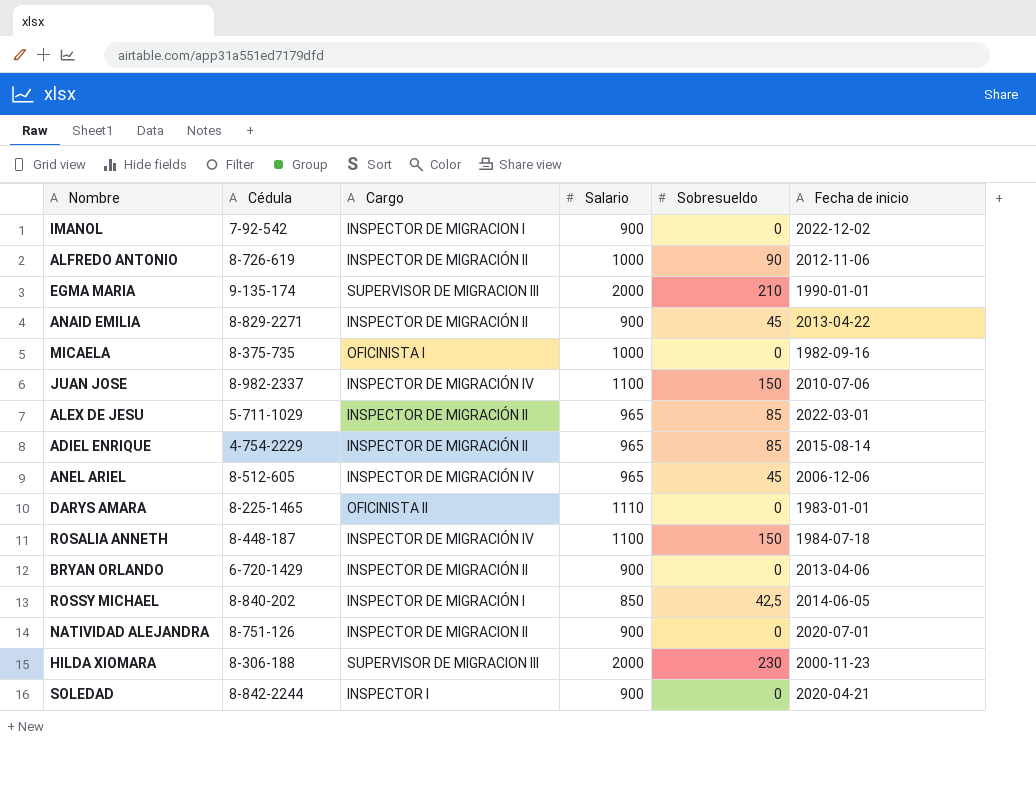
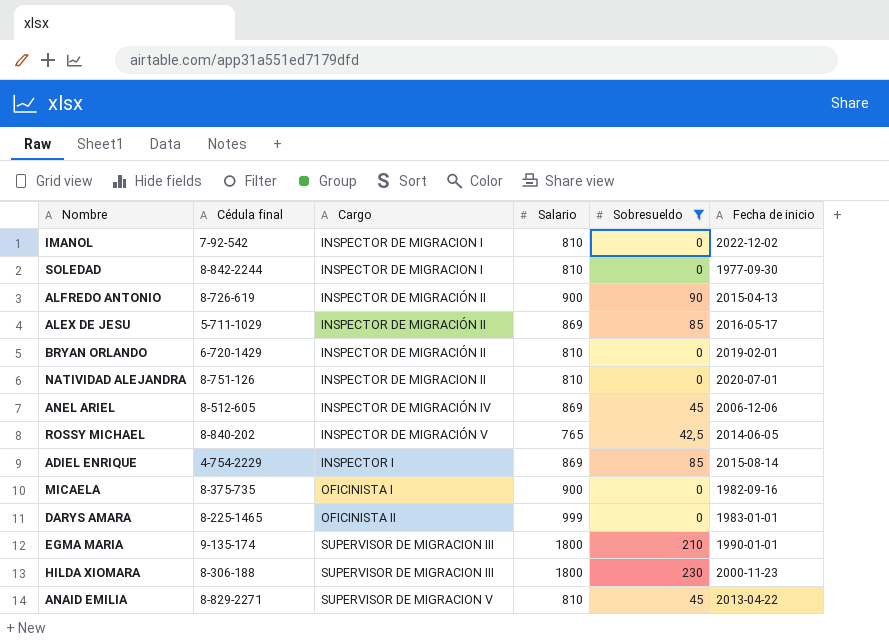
filter: none -> Sobresueldo != 150
row order: none -> Cargo ascending
column name: Cédula -> Cédula final
IMANOL | Salario: 900 -> 810
SOLEDAD | Cargo: INSPECTOR I -> INSPECTOR DE MIGRACION I
SOLEDAD | Salario: 900 -> 810
SOLEDAD | Fecha de inicio: 2020-04-21 -> 1977-09-30
ALFREDO ANTONIO | Salario: 1000 -> 900
ALFREDO ANTONIO | Fecha de inicio: 2012-11-06 -> 2015-04-13
ALEX DE JESU | Salario: 965 -> 869
ALEX DE JESU | Fecha de inicio: 2022-03-01 -> 2016-05-17
BRYAN ORLANDO | Salario: 900 -> 810
BRYAN ORLANDO | Fecha de inicio: 2013-04-06 -> 2019-02-01
NATIVIDAD ALEJANDRA | Salario: 900 -> 810
ANEL ARIEL | Salario: 965 -> 869
ROSSY MICHAEL | Cargo: INSPECTOR DE MIGRACIÓN I -> INSPECTOR DE MIGRACIÓN V
ROSSY MICHAEL | Salario: 850 -> 765
ADIEL ENRIQUE | Cargo: INSPECTOR DE MIGRACIÓN II -> INSPECTOR I
ADIEL ENRIQUE | Salario: 965 -> 869
MICAELA | Salario: 1000 -> 900
DARYS AMARA | Salario: 1110 -> 999
EGMA MARIA | Salario: 2000 -> 1800
HILDA XIOMARA | Salario: 2000 -> 1800
ANAID EMILIA | Cargo: INSPECTOR DE MIGRACIÓN II -> SUPERVISOR DE MIGRACION V
ANAID EMILIA | Salario: 900 -> 810

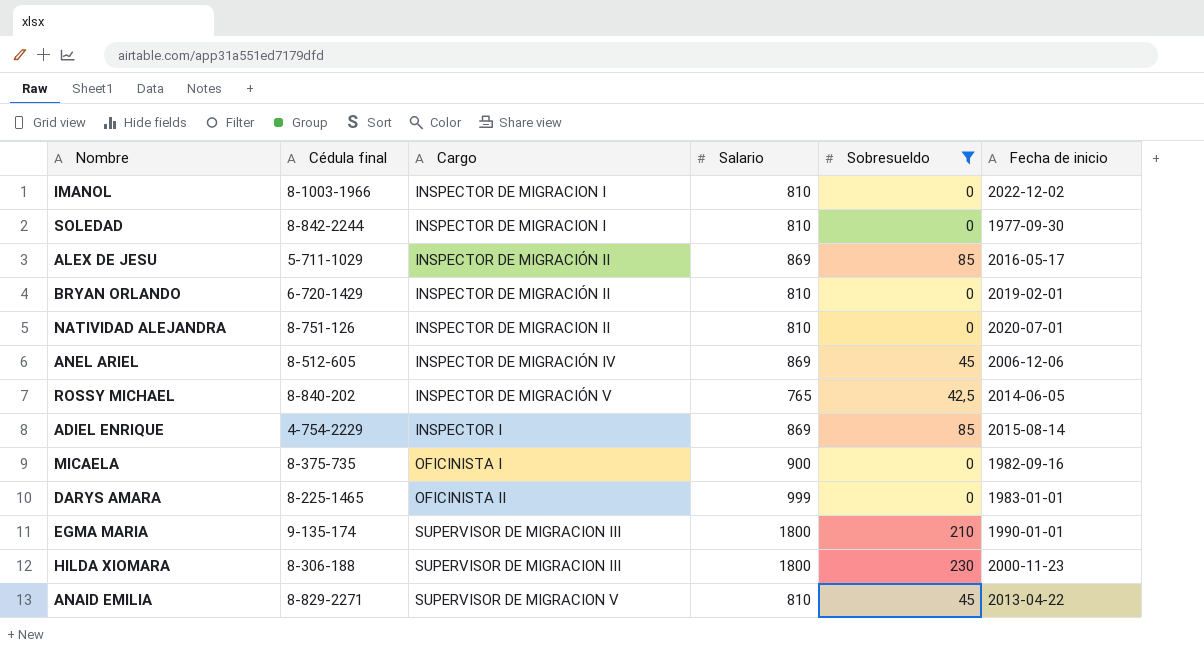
row ALFREDO ANTONIO: 8-726-619 | INSPECTOR DE MIGRACIÓN II | 900 | 90 | 2015-04-13 -> none
IMANOL | Cédula final: 7-92-542 -> 8-1003-1966

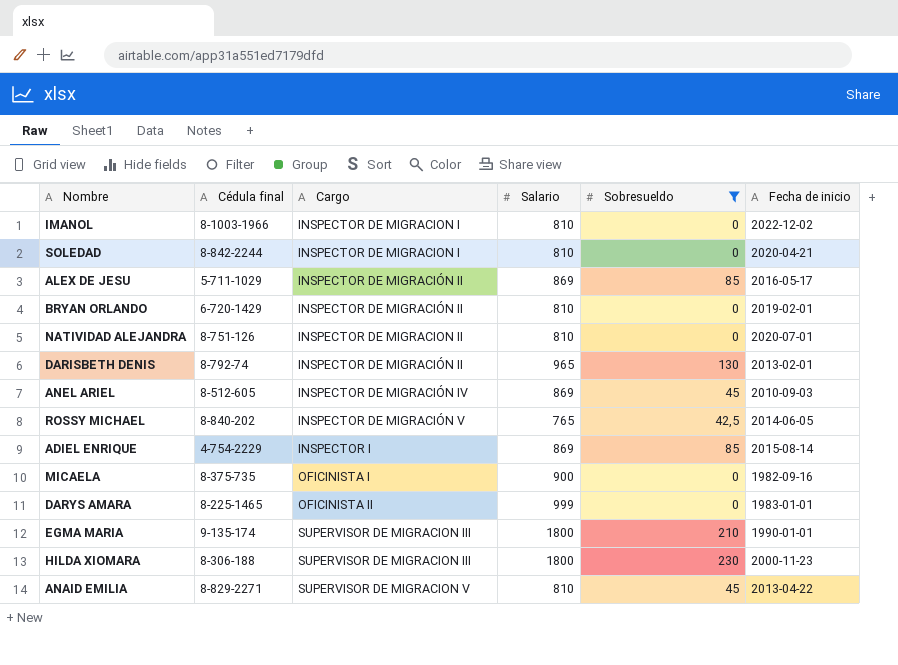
SOLEDAD | Fecha de inicio: 1977-09-30 -> 2020-04-21
row DARISBETH DENIS: none -> 8-792-74 | INSPECTOR DE MIGRACIÓN II | 965 | 130 | 2013-02-01
ANEL ARIEL | Fecha de inicio: 2006-12-06 -> 2010-09-03

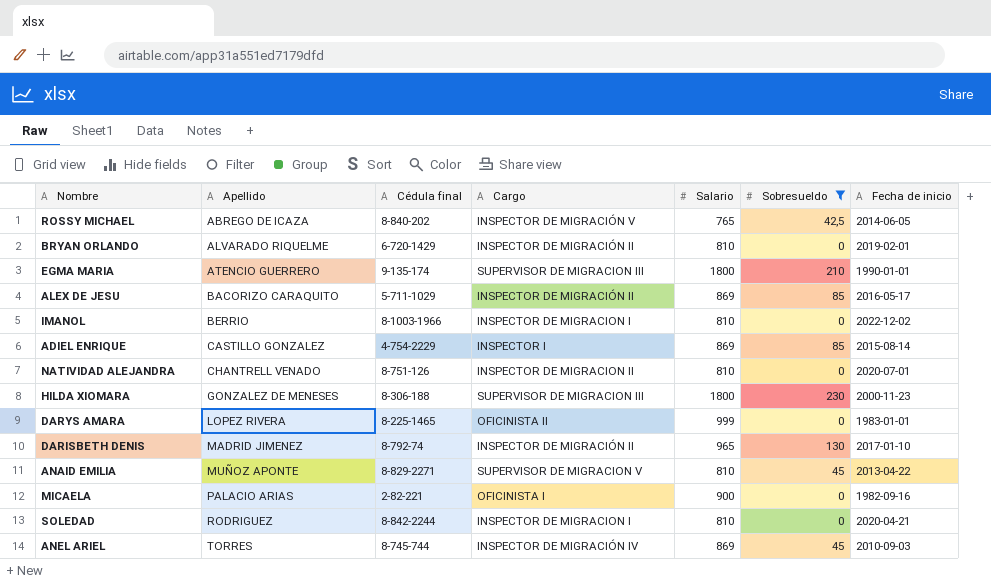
row order: Cargo ascending -> Apellido ascending
column Apellido | position: none -> 2
DARISBETH DENIS | Fecha de inicio: 2013-02-01 -> 2017-01-10
MICAELA | Cédula final: 8-375-735 -> 2-82-221
ANEL ARIEL | Cédula final: 8-512-605 -> 8-745-744

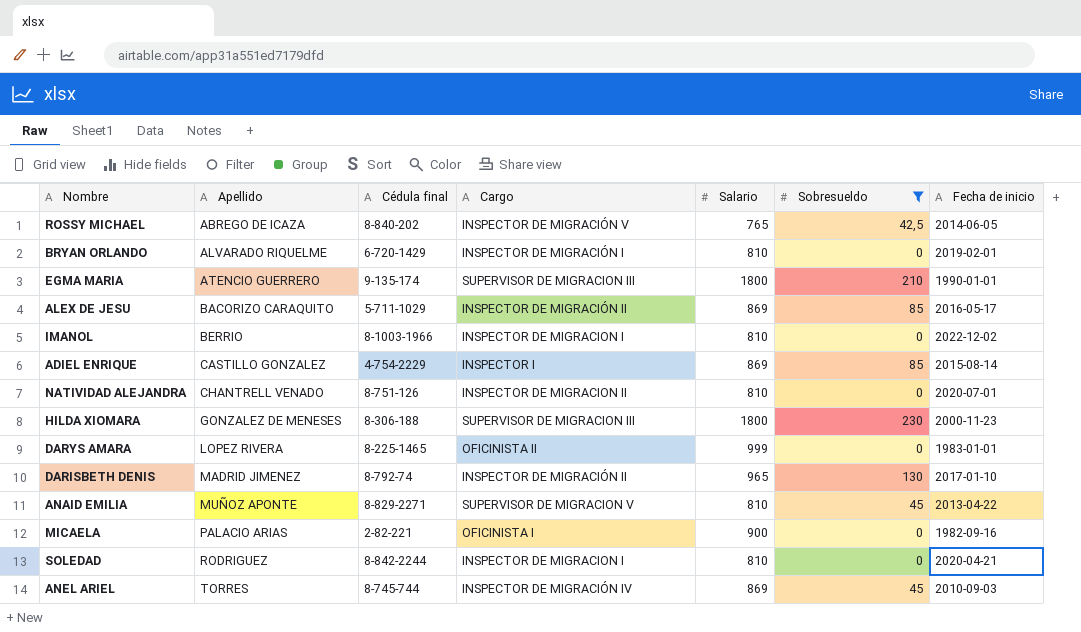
BRYAN ORLANDO | Cargo: INSPECTOR DE MIGRACIÓN II -> INSPECTOR DE MIGRACIÓN I

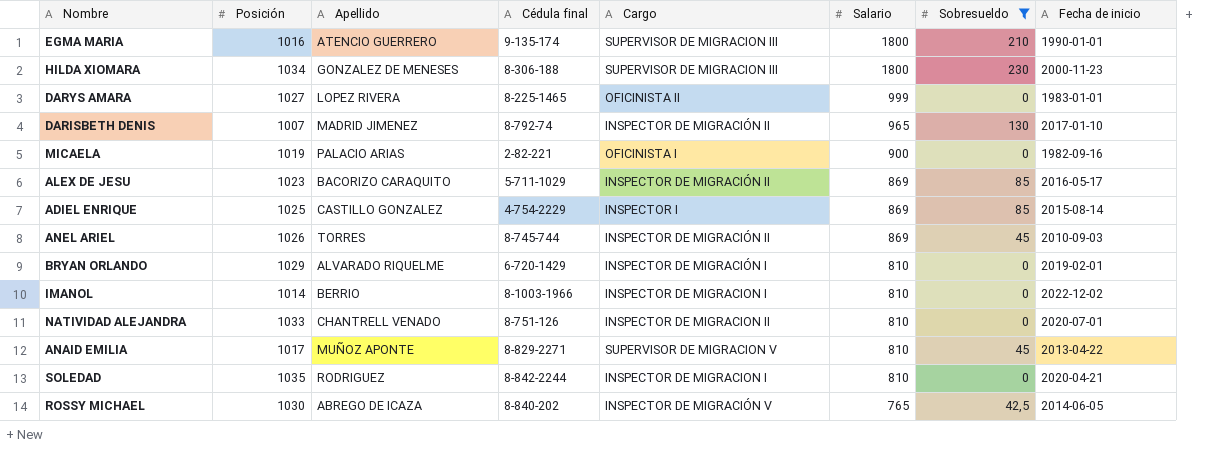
row order: Apellido ascending -> Salario descending
column Posición | position: none -> 2
ANEL ARIEL | Cargo: INSPECTOR DE MIGRACIÓN IV -> INSPECTOR DE MIGRACIÓN II

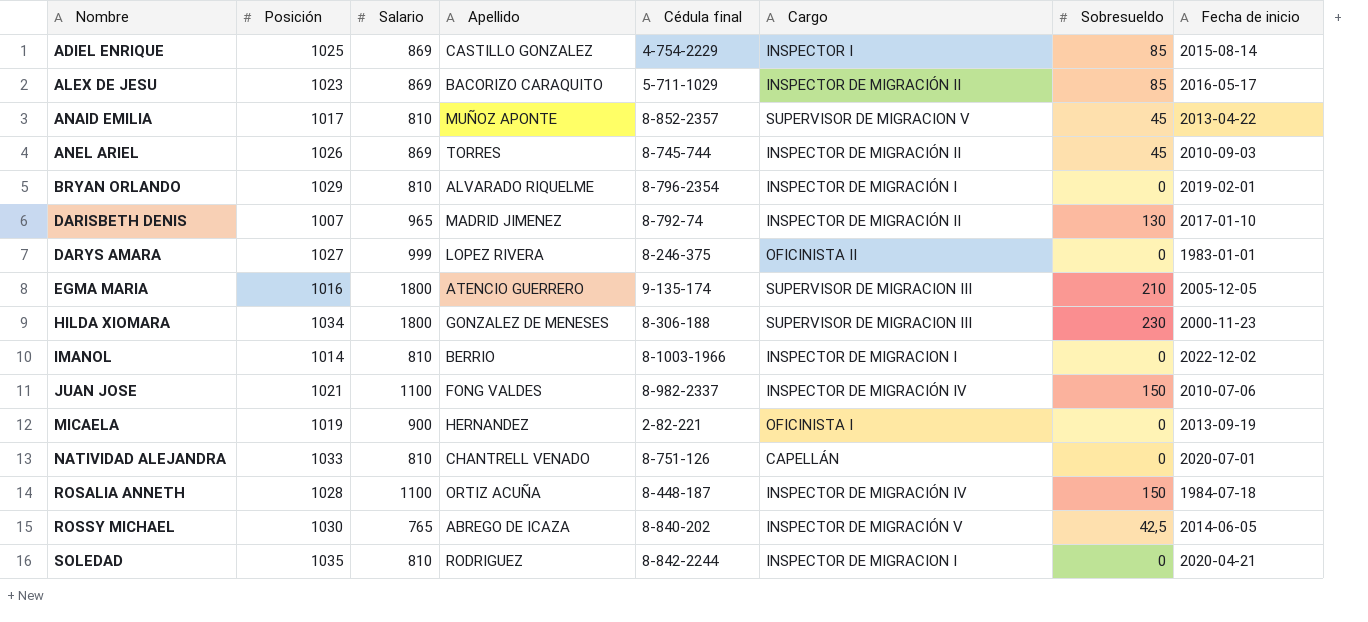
filter: Sobresueldo != 150 -> none
row order: Salario descending -> Nombre ascending
column Salario | position: 6 -> 3
ANAID EMILIA | Cédula final: 8-829-2271 -> 8-852-2357
BRYAN ORLANDO | Cédula final: 6-720-1429 -> 8-796-2354
DARYS AMARA | Cédula final: 8-225-1465 -> 8-246-375
EGMA MARIA | Fecha de inicio: 1990-01-01 -> 2005-12-05
MICAELA | Apellido: PALACIO ARIAS -> HERNANDEZ
MICAELA | Fecha de inicio: 1982-09-16 -> 2013-09-19
NATIVIDAD ALEJANDRA | Cargo: INSPECTOR DE MIGRACION II -> CAPELLÁN

